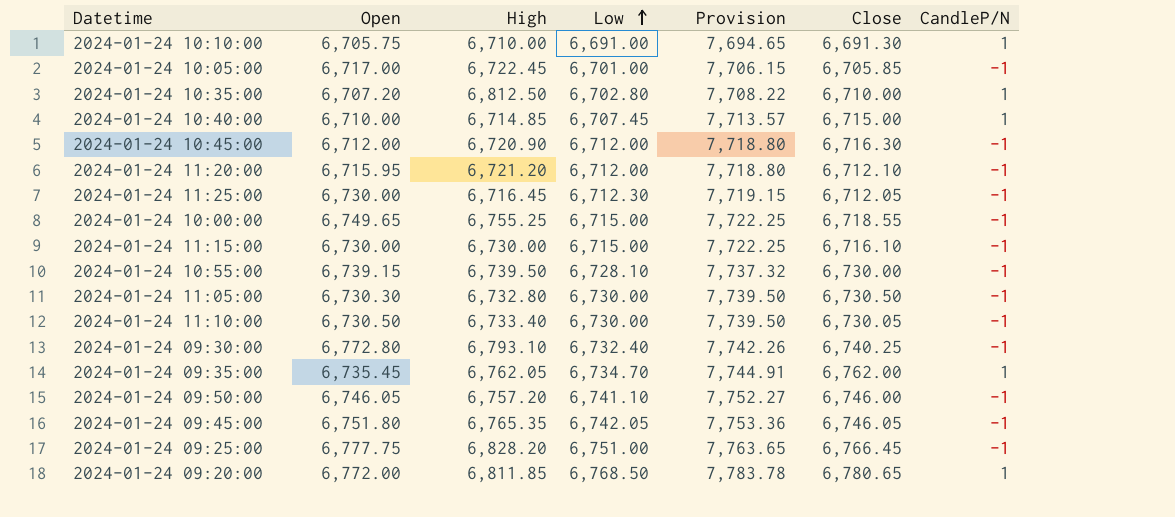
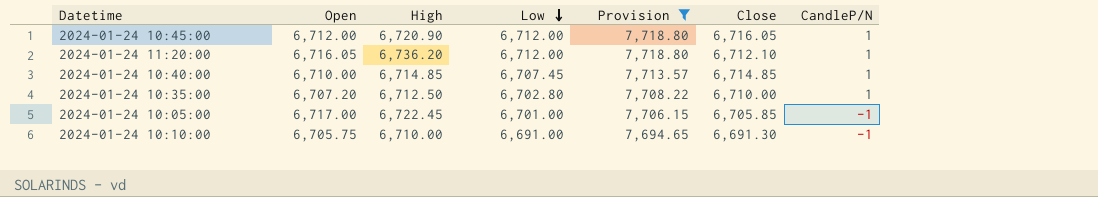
filter: none -> Provision <= 7,718.80
row order: Low ascending -> Low descending
2024-01-24 10:45:00 | Close: 6,716.30 -> 6,716.05
2024-01-24 10:45:00 | CandleP/N: -1 -> 1
2024-01-24 11:20:00 | Open: 6,715.95 -> 6,716.05
2024-01-24 11:20:00 | High: 6,721.20 -> 6,736.20
2024-01-24 11:20:00 | CandleP/N: -1 -> 1
2024-01-24 10:40:00 | Close: 6,715.00 -> 6,714.85
2024-01-24 10:35:00 | High: 6,812.50 -> 6,712.50
2024-01-24 10:10:00 | CandleP/N: 1 -> -1

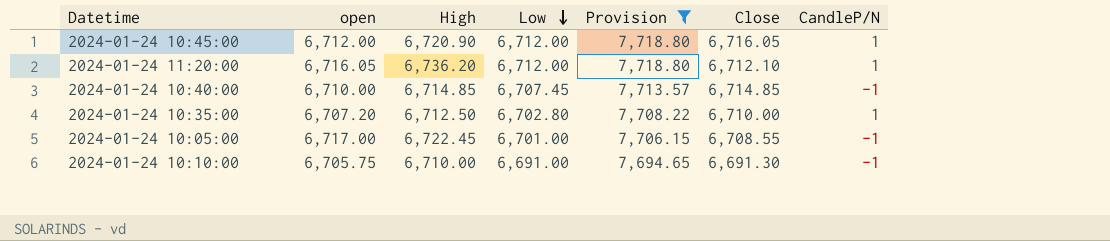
column name: Open -> open
2024-01-24 10:40:00 | CandleP/N: 1 -> -1
2024-01-24 10:05:00 | Close: 6,705.85 -> 6,708.55

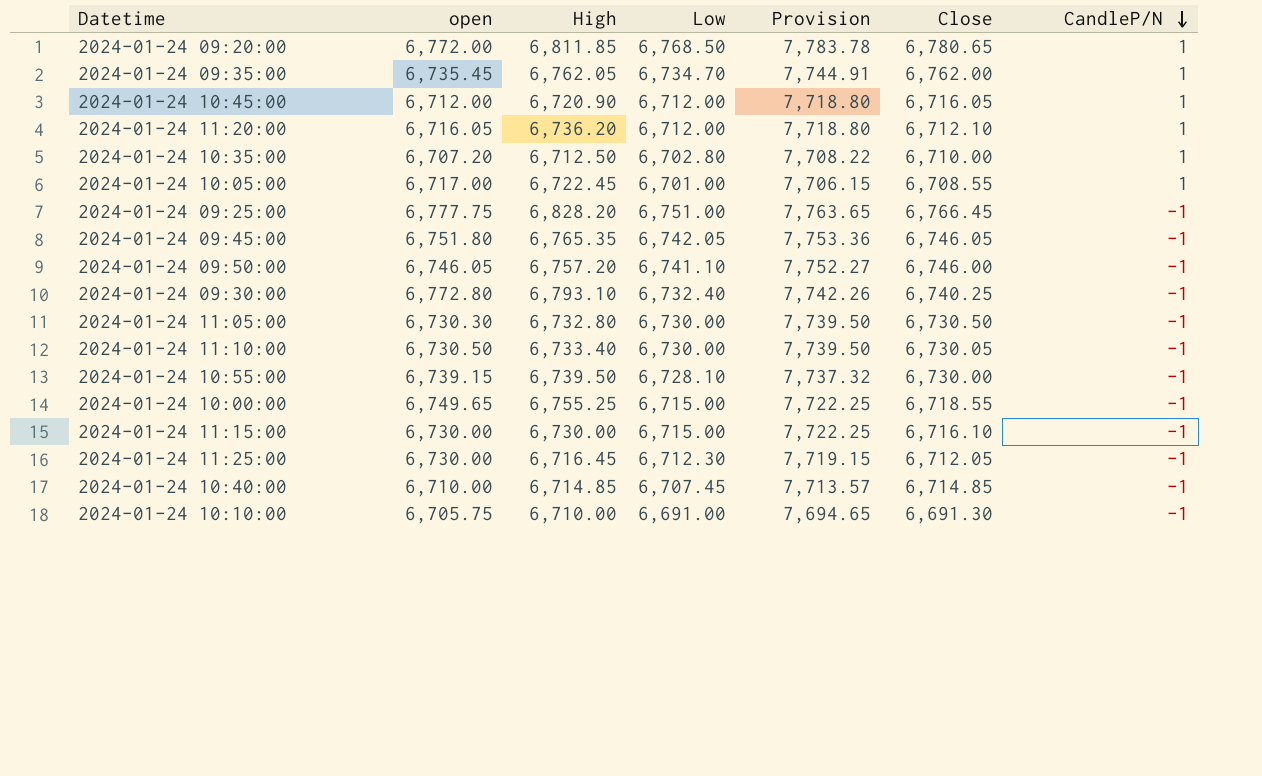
filter: Provision <= 7,718.80 -> none
row order: Low descending -> CandleP/N descending
2024-01-24 10:05:00 | CandleP/N: -1 -> 1

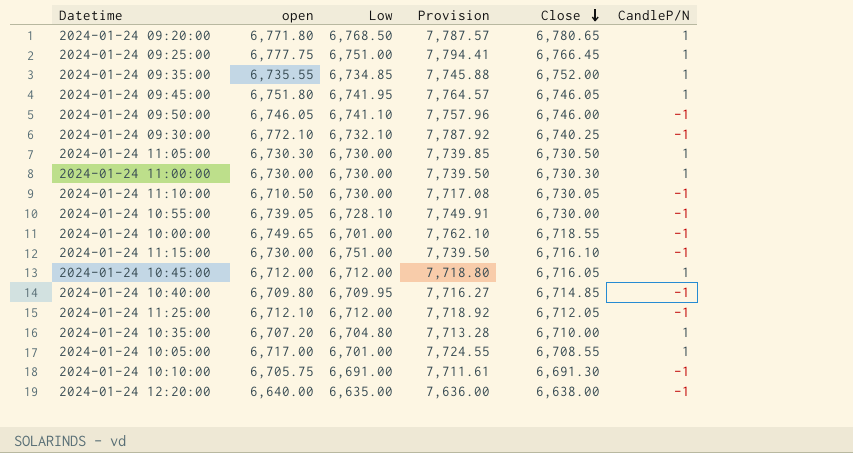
row order: CandleP/N descending -> Close descending
column High | position: 3 -> none
column Provision | formula: [Low] * 1.15 -> [open] * 1.15
row 2024-01-24 11:20:00: 6,716.05 | 6,736.20 | 6,712.00 | 7,718.80 | 6,712.10 | 1 -> none
2024-01-24 09:20:00 | open: 6,772.00 -> 6,771.80
2024-01-24 09:25:00 | CandleP/N: -1 -> 1
2024-01-24 09:35:00 | open: 6,735.45 -> 6,735.55
2024-01-24 09:35:00 | Low: 6,734.70 -> 6,734.85
2024-01-24 09:35:00 | Close: 6,762.00 -> 6,752.00
2024-01-24 09:45:00 | Low: 6,742.05 -> 6,741.95
2024-01-24 09:45:00 | CandleP/N: -1 -> 1
2024-01-24 09:30:00 | open: 6,772.80 -> 6,772.10
2024-01-24 09:30:00 | Low: 6,732.40 -> 6,732.10
2024-01-24 11:05:00 | CandleP/N: -1 -> 1
row 2024-01-24 11:00:00: none -> 6,730.00 | 6,730.00 | 7,739.50 | 6,730.30 | 1
2024-01-24 11:10:00 | open: 6,730.50 -> 6,710.50
2024-01-24 10:55:00 | open: 6,739.15 -> 6,739.05
2024-01-24 10:00:00 | Low: 6,715.00 -> 6,701.00
2024-01-24 11:15:00 | Low: 6,715.00 -> 6,751.00
2024-01-24 10:40:00 | open: 6,710.00 -> 6,709.80
2024-01-24 10:40:00 | Low: 6,707.45 -> 6,709.95
2024-01-24 11:25:00 | open: 6,730.00 -> 6,712.10
2024-01-24 11:25:00 | Low: 6,712.30 -> 6,712.00
2024-01-24 10:35:00 | Low: 6,702.80 -> 6,704.80
row 2024-01-24 12:20:00: none -> 6,640.00 | 6,635.00 | 7,636.00 | 6,638.00 | -1

